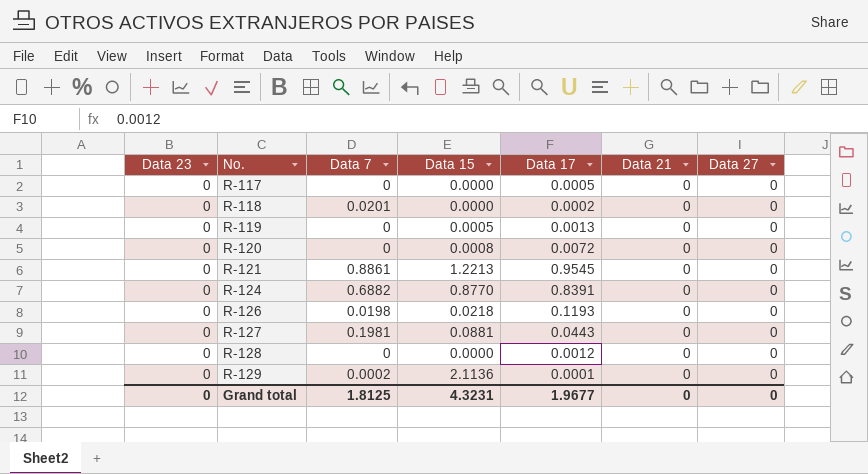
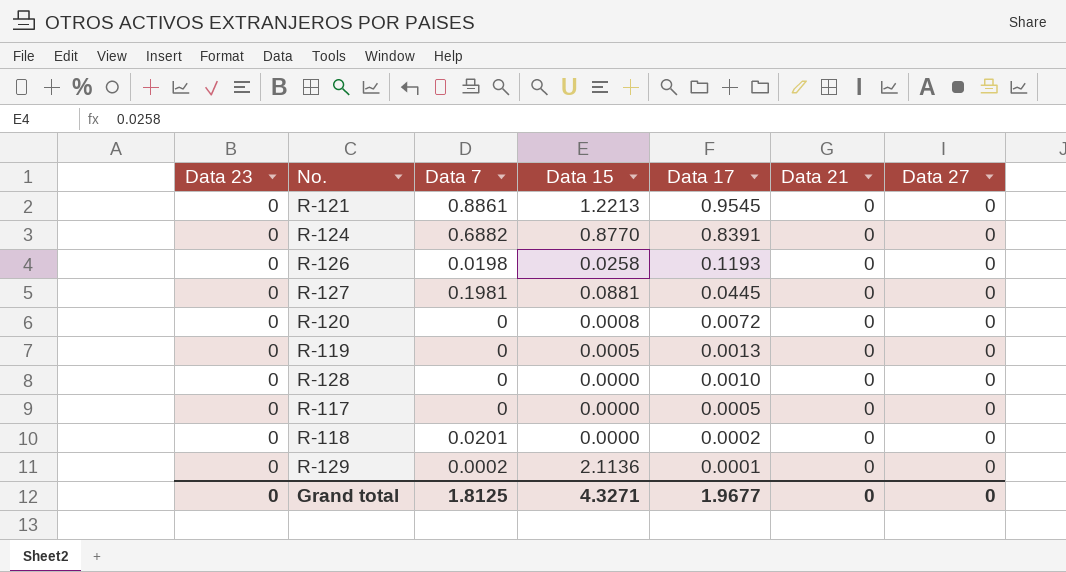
row order: No. ascending -> Data 17 descending
R-126 | Data 15: 0.0218 -> 0.0258
R-127 | Data 17: 0.0443 -> 0.0445
R-128 | Data 17: 0.0012 -> 0.0010
Grand total | Data 15: 4.3231 -> 4.3271

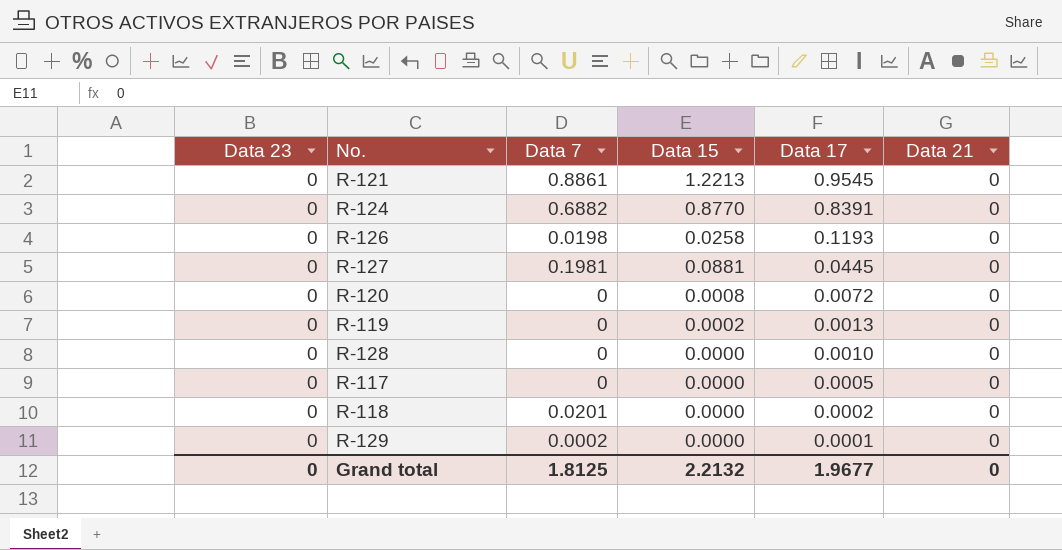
column Data 27 | position: 7 -> none
R-119 | Data 15: 0.0005 -> 0.0002
R-129 | Data 15: 2.1136 -> 0.0000
Grand total | Data 15: 4.3271 -> 2.2132

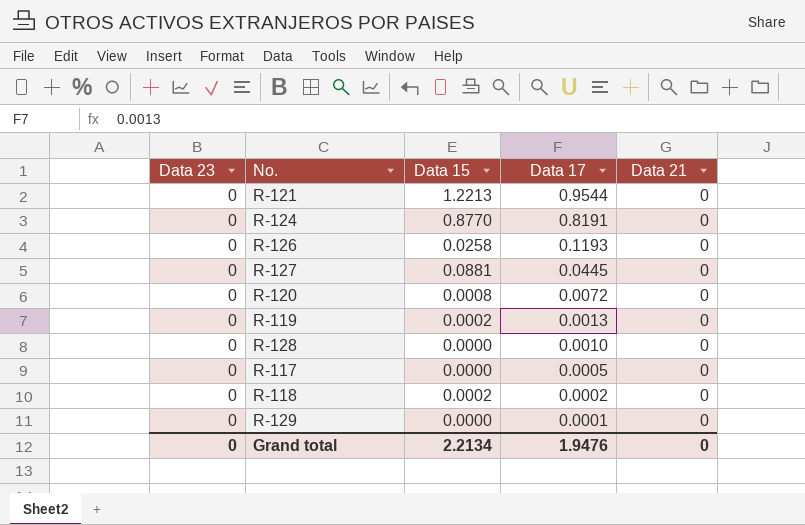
column Data 7 | position: 3 -> none
R-121 | Data 17: 0.9545 -> 0.9544
R-124 | Data 17: 0.8391 -> 0.8191
R-118 | Data 15: 0.0000 -> 0.0002
Grand total | Data 15: 2.2132 -> 2.2134
Grand total | Data 17: 1.9677 -> 1.9476

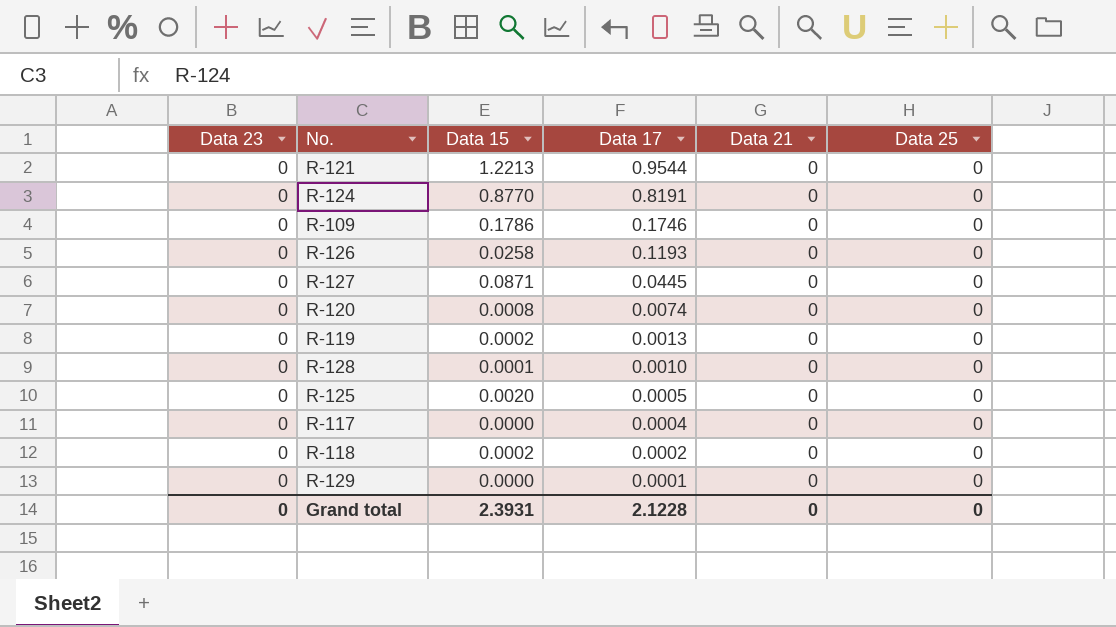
column Data 25 | position: none -> 6
row R-109: none -> 0 | 0.1786 | 0.1746 | 0 | 0
R-127 | Data 15: 0.0881 -> 0.0871
R-120 | Data 17: 0.0072 -> 0.0074
R-128 | Data 15: 0.0000 -> 0.0001
row R-125: none -> 0 | 0.0020 | 0.0005 | 0 | 0
R-117 | Data 17: 0.0005 -> 0.0004
Grand total | Data 15: 2.2134 -> 2.3931
Grand total | Data 17: 1.9476 -> 2.1228

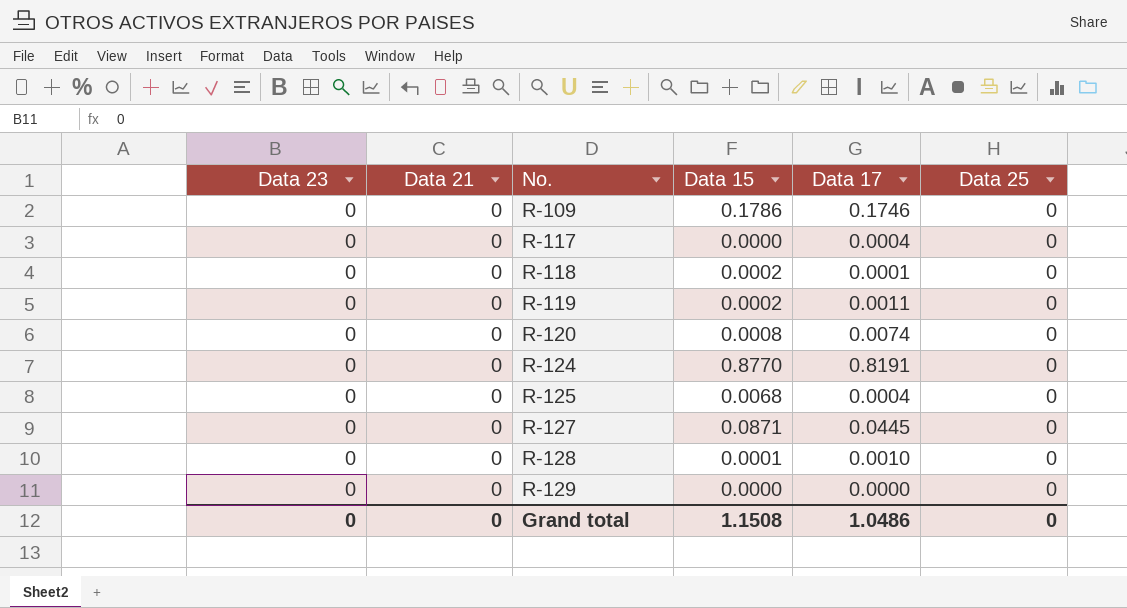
row order: Data 17 descending -> No. ascending
column Data 21 | position: 5 -> 2
row R-121: 0 | 1.2213 | 0.9544 | 0 | 0 -> none
row R-126: 0 | 0.0258 | 0.1193 | 0 | 0 -> none
R-118 | Data 17: 0.0002 -> 0.0001
R-119 | Data 17: 0.0013 -> 0.0011
R-125 | Data 15: 0.0020 -> 0.0068
R-125 | Data 17: 0.0005 -> 0.0004
R-129 | Data 17: 0.0001 -> 0.0000
Grand total | Data 15: 2.3931 -> 1.1508
Grand total | Data 17: 2.1228 -> 1.0486

